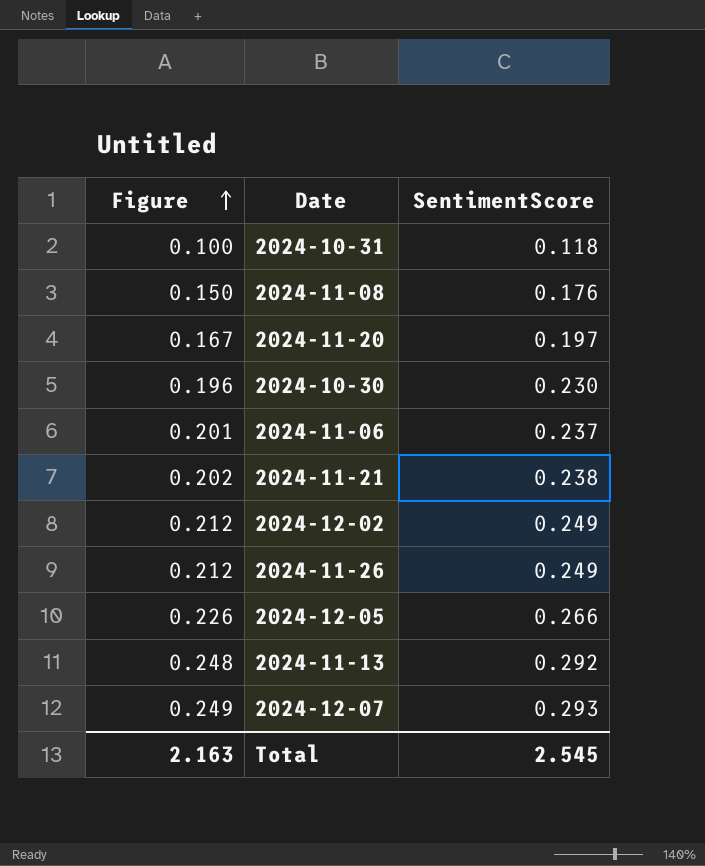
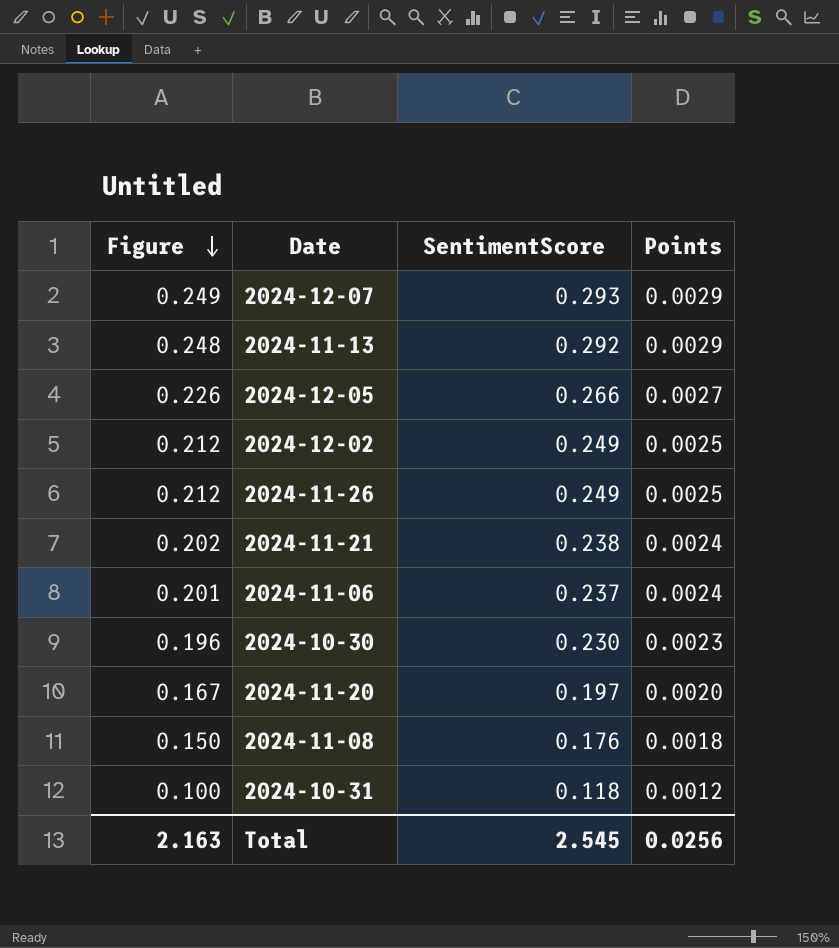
row order: Figure ascending -> Figure descending
column Points | formula: none -> [SentimentScore] * 0.01

